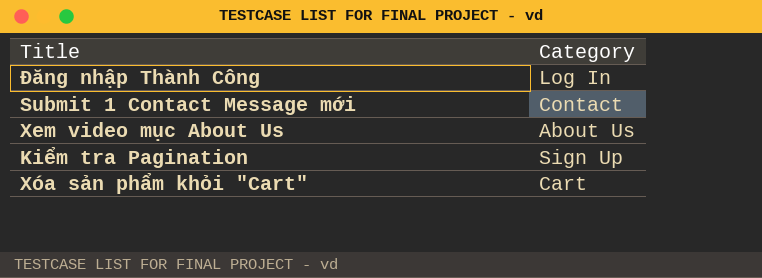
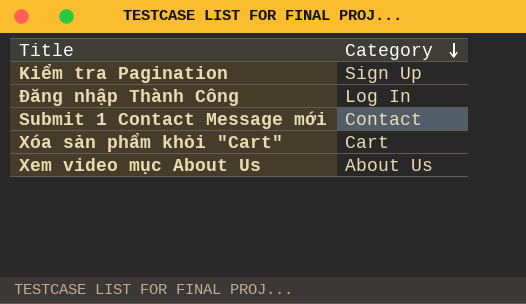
row order: none -> Category descending

